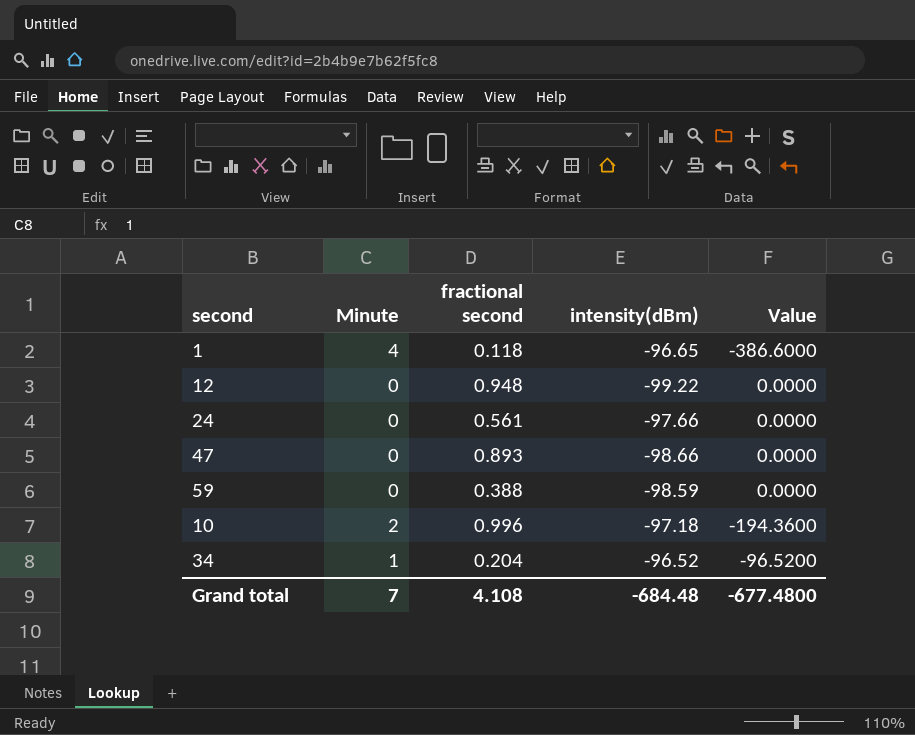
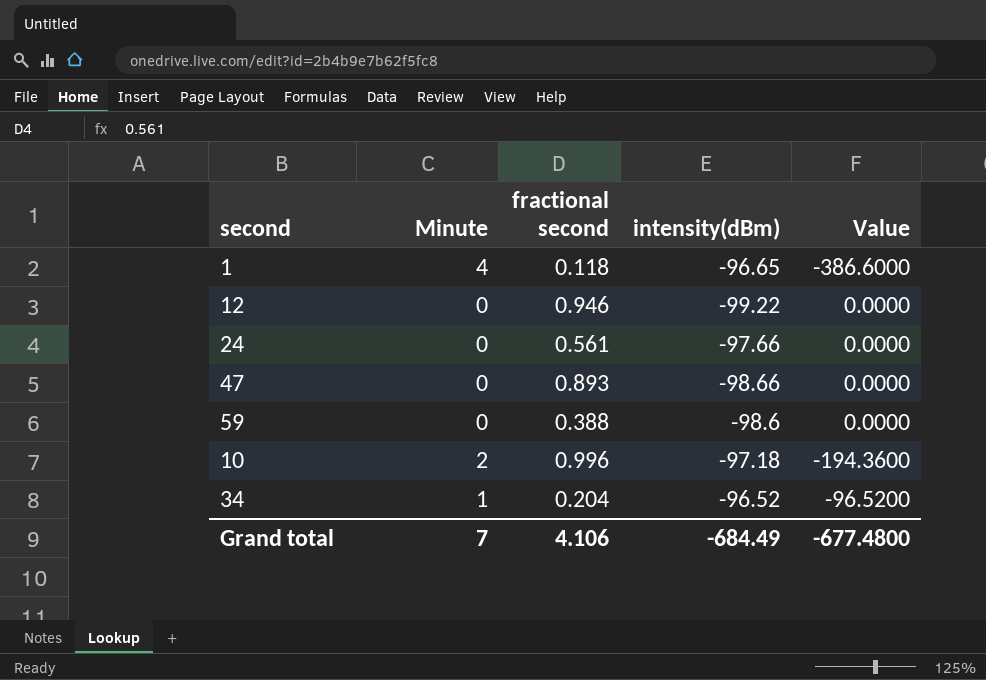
12 | fractional second: 0.948 -> 0.946
59 | intensity(dBm): -98.59 -> -98.6
Grand total | fractional second: 4.108 -> 4.106
Grand total | intensity(dBm): -684.48 -> -684.49

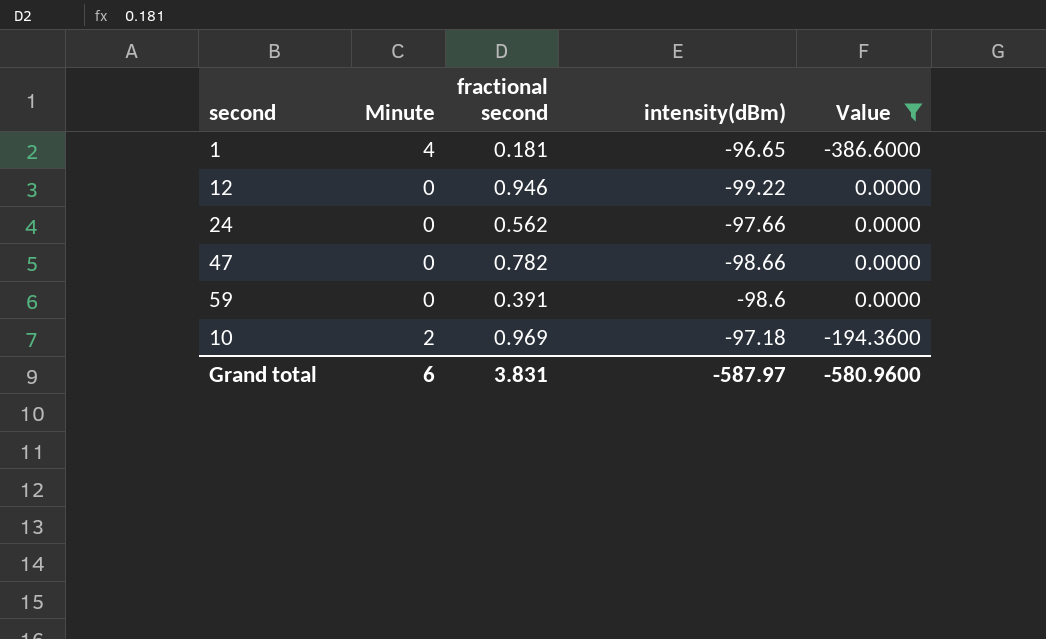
filter: none -> Value != -96.5200
1 | fractional second: 0.118 -> 0.181
24 | fractional second: 0.561 -> 0.562
47 | fractional second: 0.893 -> 0.782
59 | fractional second: 0.388 -> 0.391
10 | fractional second: 0.996 -> 0.969
Grand total | Minute: 7 -> 6
Grand total | fractional second: 4.106 -> 3.831
Grand total | intensity(dBm): -684.49 -> -587.97
Grand total | Value: -677.4800 -> -580.9600

